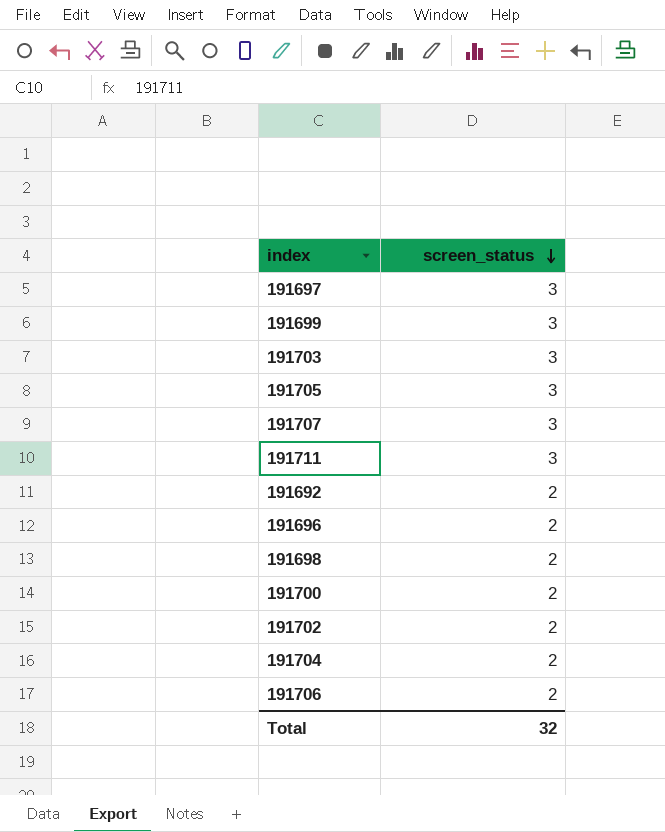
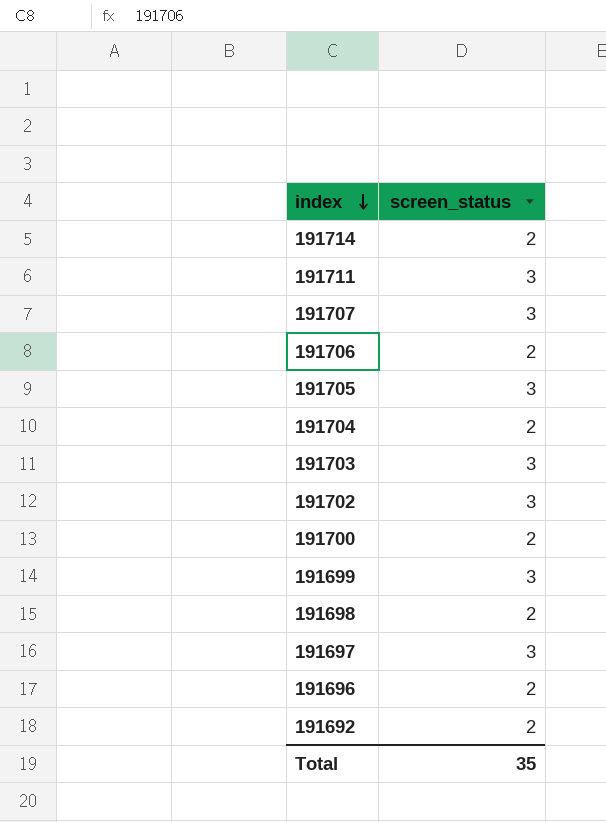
row order: screen_status descending -> index descending
row 191714: none -> 2
191702 | screen_status: 2 -> 3
Total | screen_status: 32 -> 35

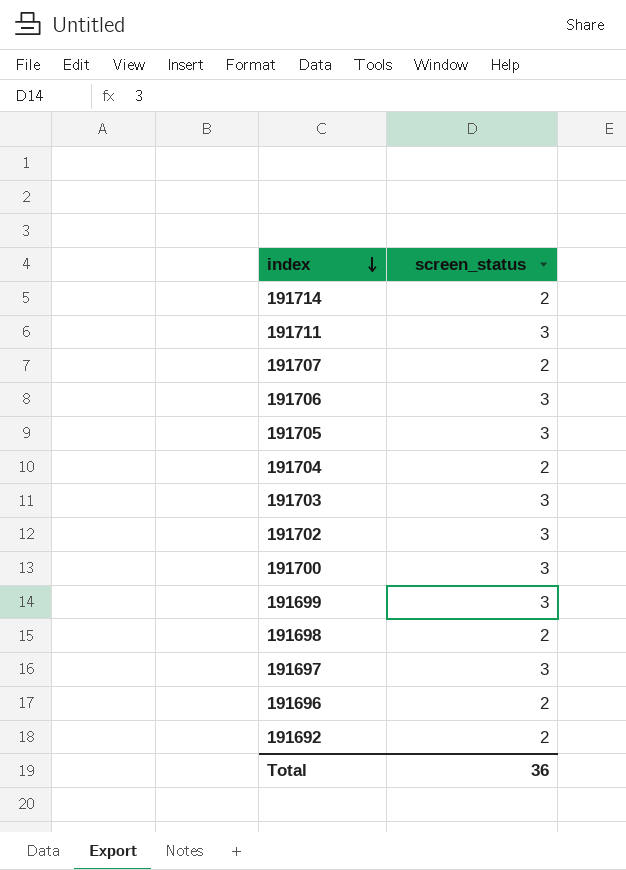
191707 | screen_status: 3 -> 2
191706 | screen_status: 2 -> 3
191700 | screen_status: 2 -> 3
Total | screen_status: 35 -> 36

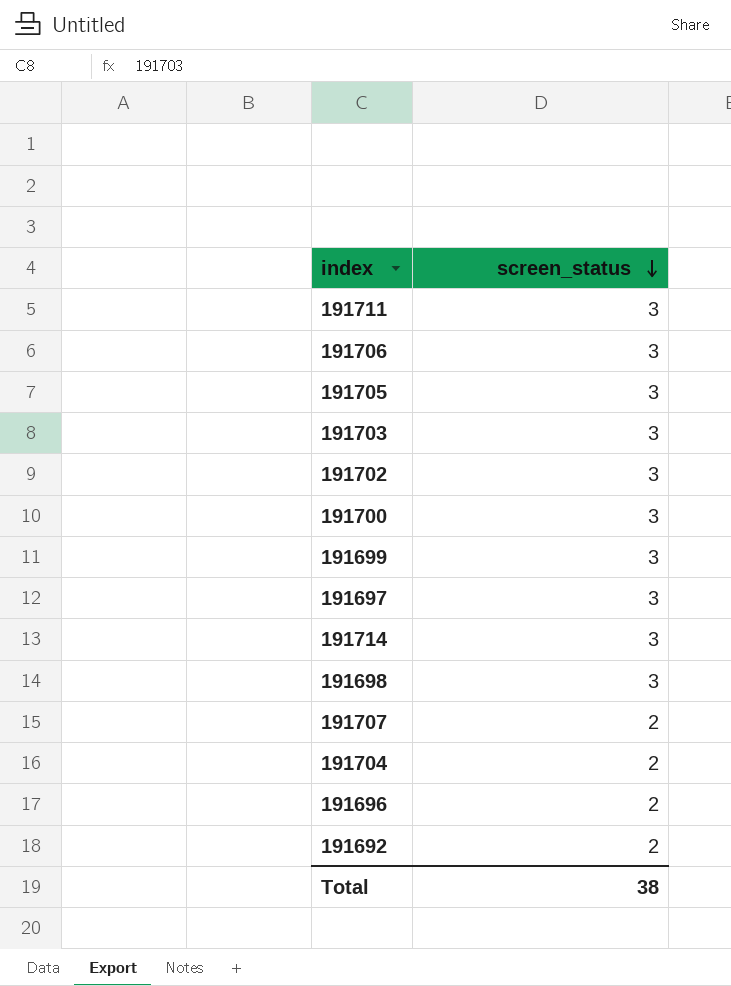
row order: index descending -> screen_status descending
191714 | screen_status: 2 -> 3
191698 | screen_status: 2 -> 3
Total | screen_status: 36 -> 38

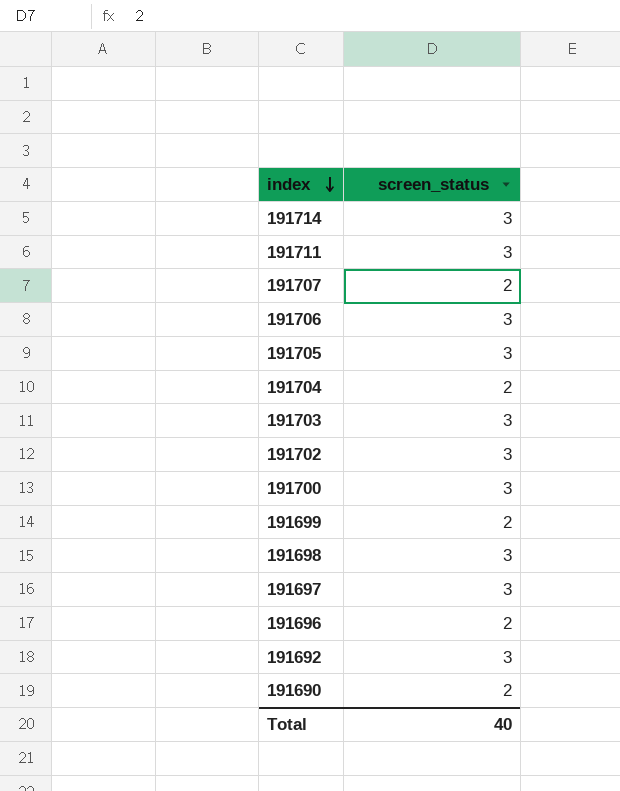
row order: screen_status descending -> index descending
191699 | screen_status: 3 -> 2
191692 | screen_status: 2 -> 3
row 191690: none -> 2
Total | screen_status: 38 -> 40

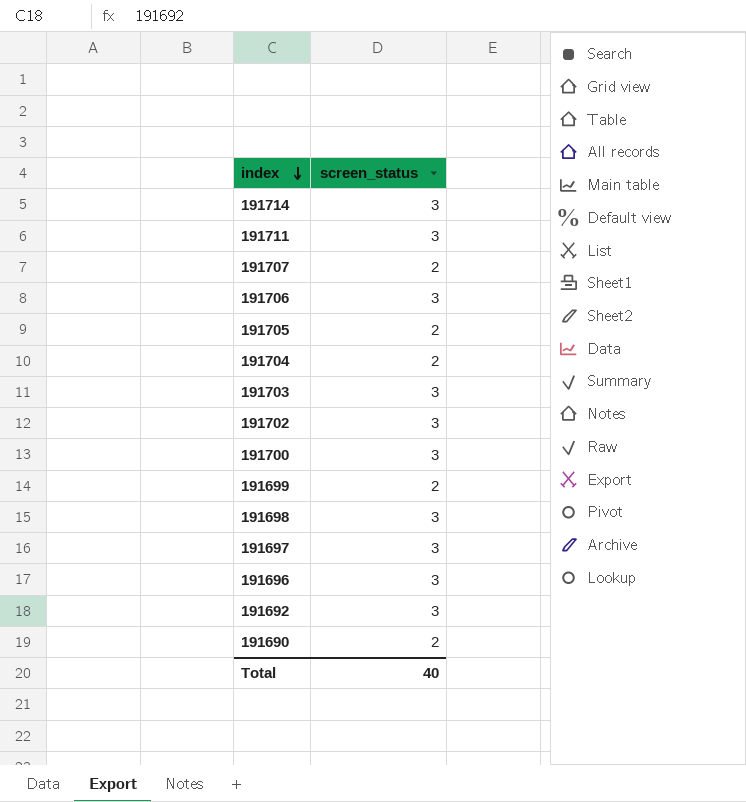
191705 | screen_status: 3 -> 2
191696 | screen_status: 2 -> 3

